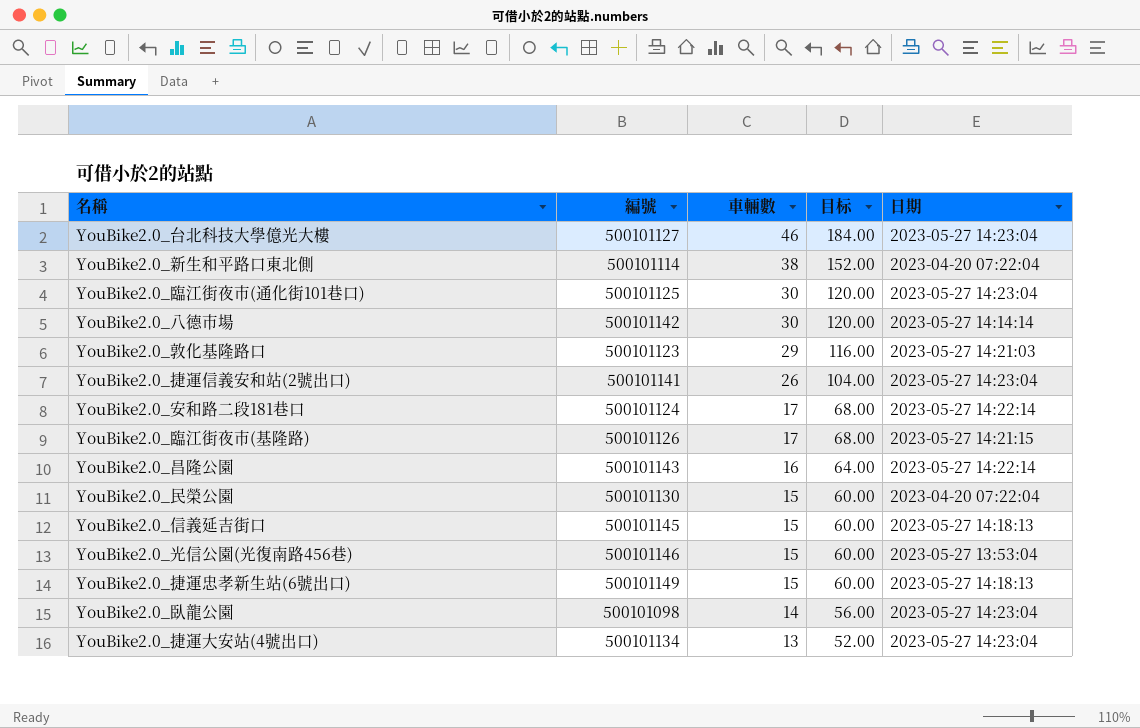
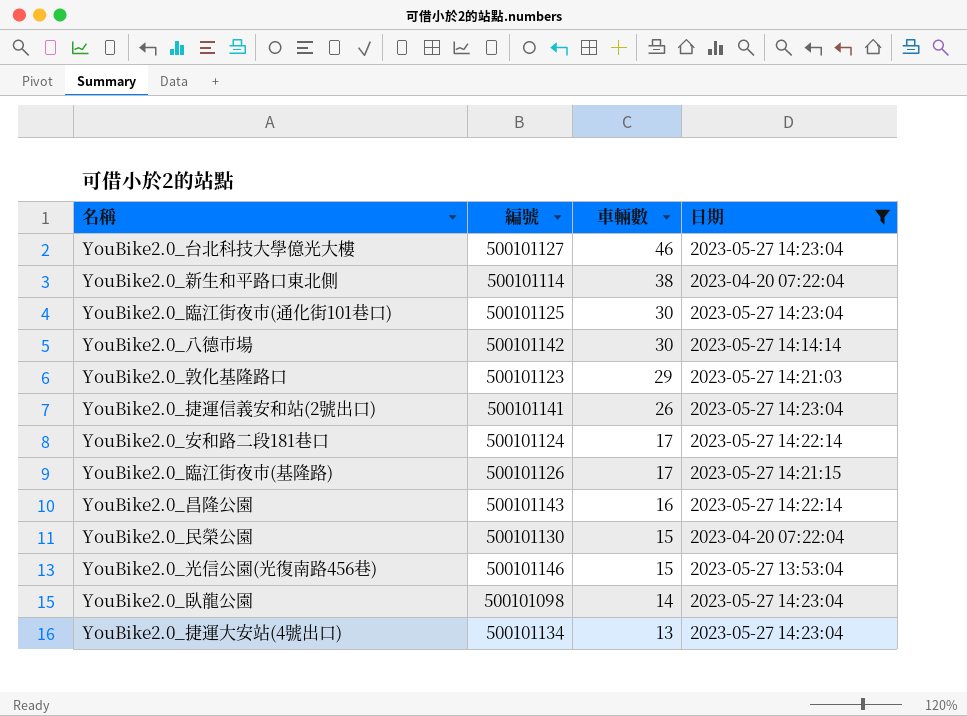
filter: none -> 日期 != 2023-05-27 14:18:13
column 目标 | formula: [車輛數] * 4 -> none

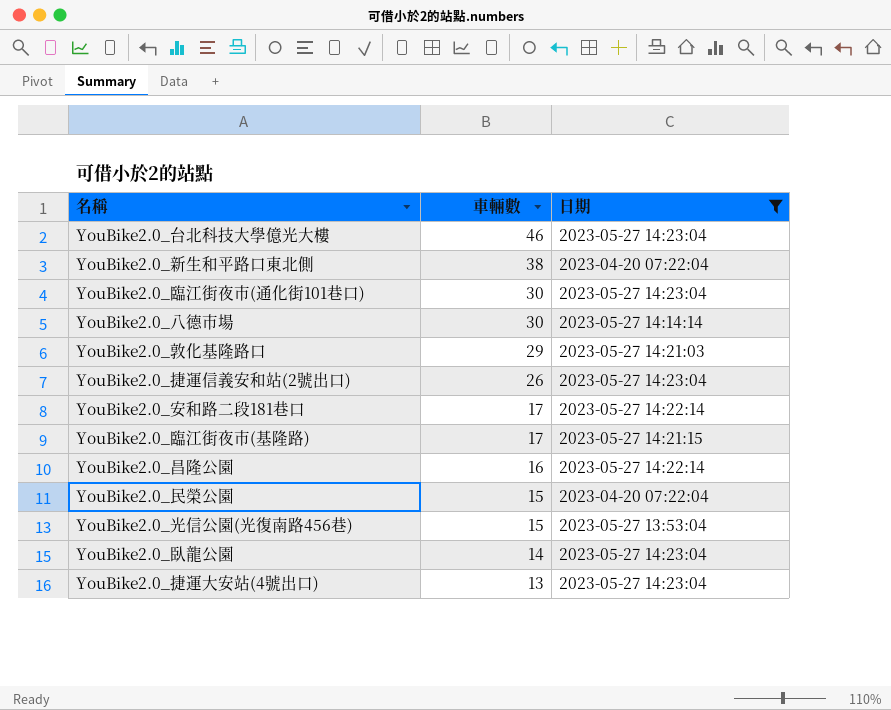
column 編號 | position: 2 -> none

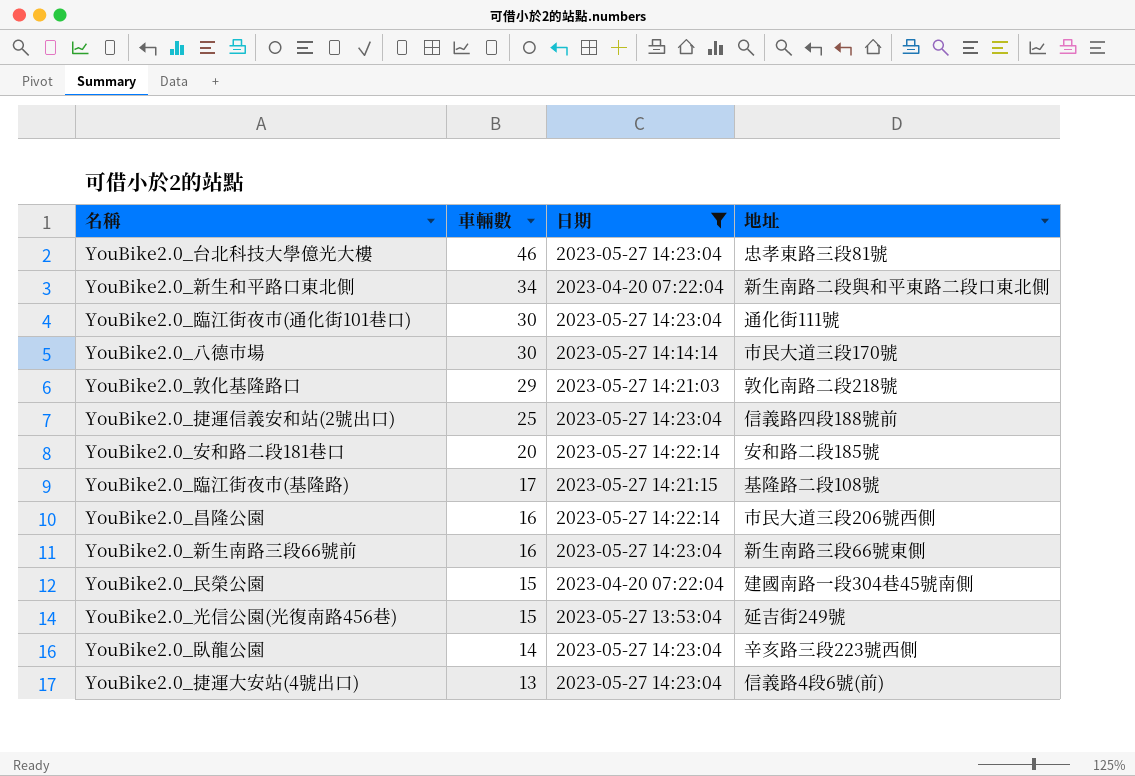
column 地址 | position: none -> 4
YouBike2.0_新生和平路口東北側 | 車輛數: 38 -> 34
YouBike2.0_捷運信義安和站(2號出口) | 車輛數: 26 -> 25
YouBike2.0_安和路二段181巷口 | 車輛數: 17 -> 20
row YouBike2.0_新生南路三段66號前: none -> 16 | 2023-05-27 14:23:04 | 新生南路三段66號東側

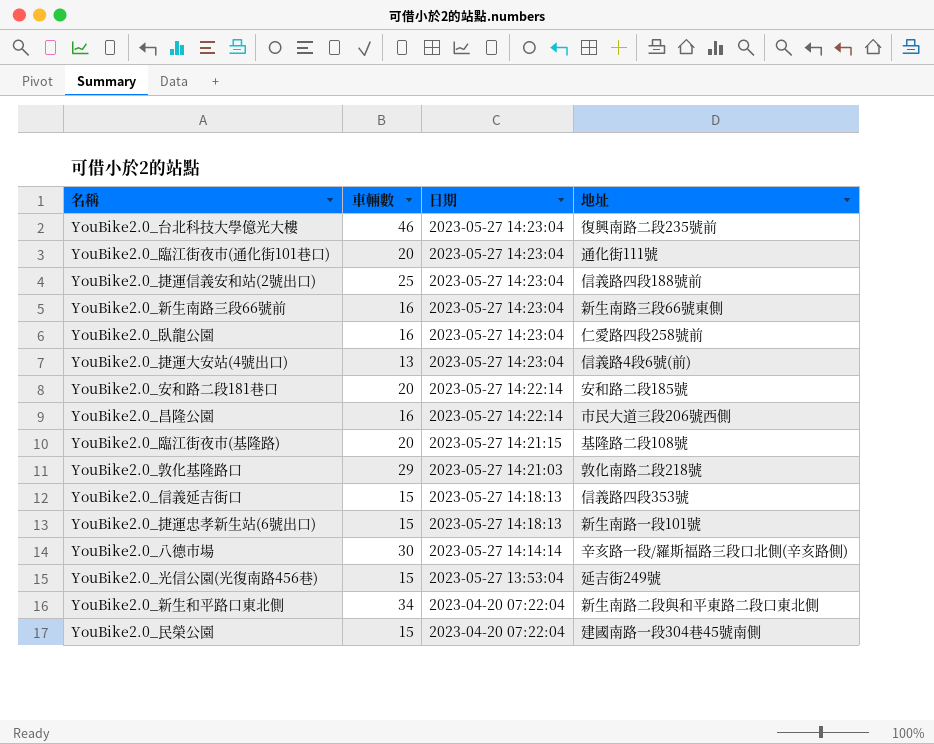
filter: 日期 != 2023-05-27 14:18:13 -> none
row order: 車輛數 descending -> 日期 descending
YouBike2.0_台北科技大學億光大樓 | 地址: 忠孝東路三段81號 -> 復興南路二段235號前
YouBike2.0_臨江街夜市(通化街101巷口) | 車輛數: 30 -> 20
YouBike2.0_臥龍公園 | 車輛數: 14 -> 16
YouBike2.0_臥龍公園 | 地址: 辛亥路三段223號西側 -> 仁愛路四段258號前
YouBike2.0_臨江街夜市(基隆路) | 車輛數: 17 -> 20
YouBike2.0_八德市場 | 地址: 市民大道三段170號 -> 辛亥路一段/羅斯福路三段口北側(辛亥路側)

